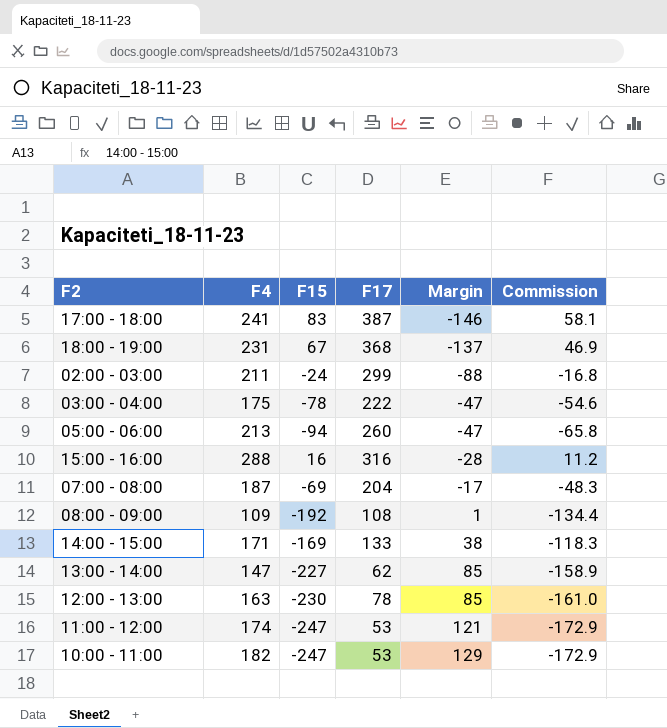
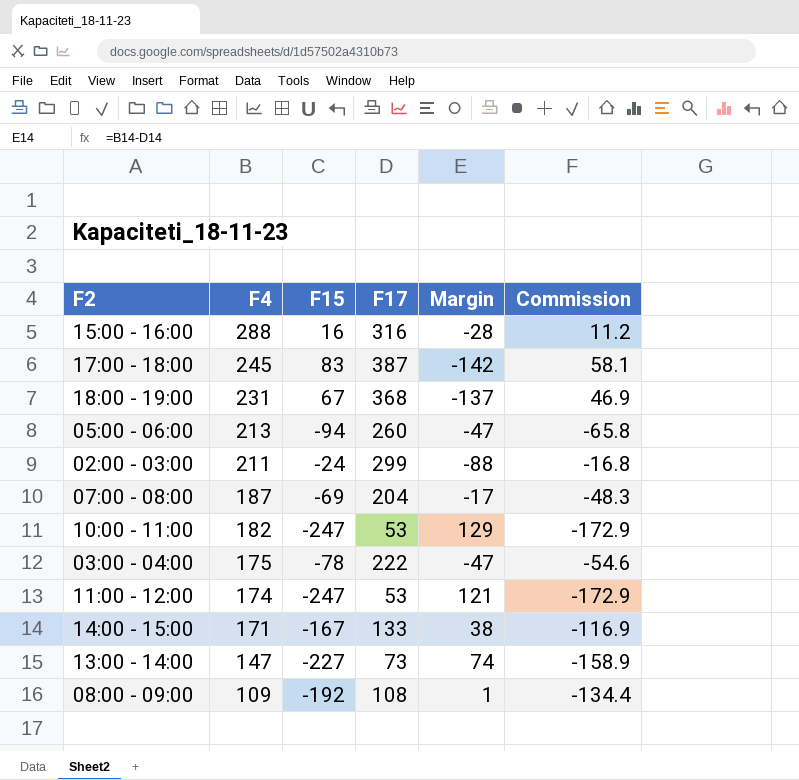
row order: Margin ascending -> F4 descending
row 12:00 - 13:00: 163 | -230 | 78 | 85 | -161.0 -> none
17:00 - 18:00 | F4: 241 -> 245
17:00 - 18:00 | Margin: -146 -> -142
14:00 - 15:00 | F15: -169 -> -167
14:00 - 15:00 | Commission: -118.3 -> -116.9
13:00 - 14:00 | F17: 62 -> 73
13:00 - 14:00 | Margin: 85 -> 74

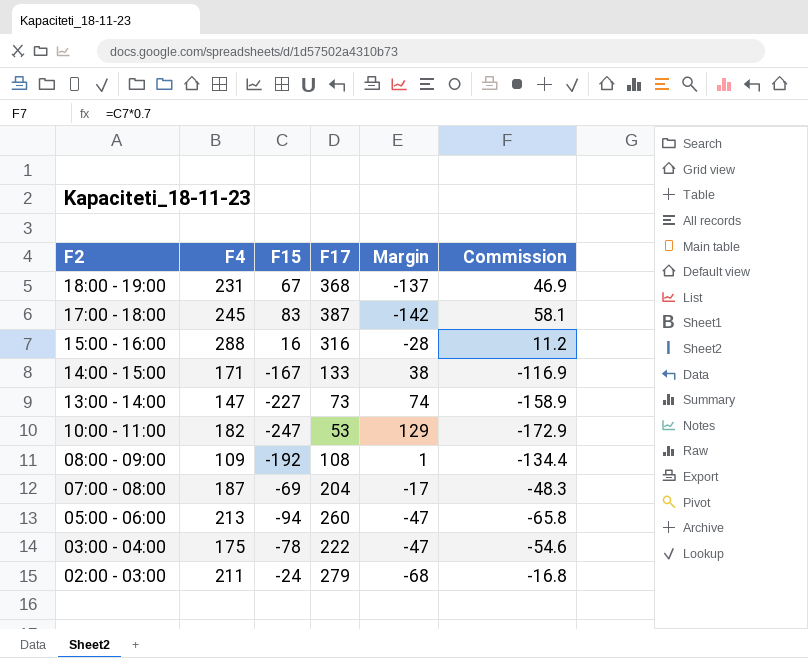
row order: F4 descending -> F2 descending
row 11:00 - 12:00: 174 | -247 | 53 | 121 | -172.9 -> none
02:00 - 03:00 | F17: 299 -> 279
02:00 - 03:00 | Margin: -88 -> -68

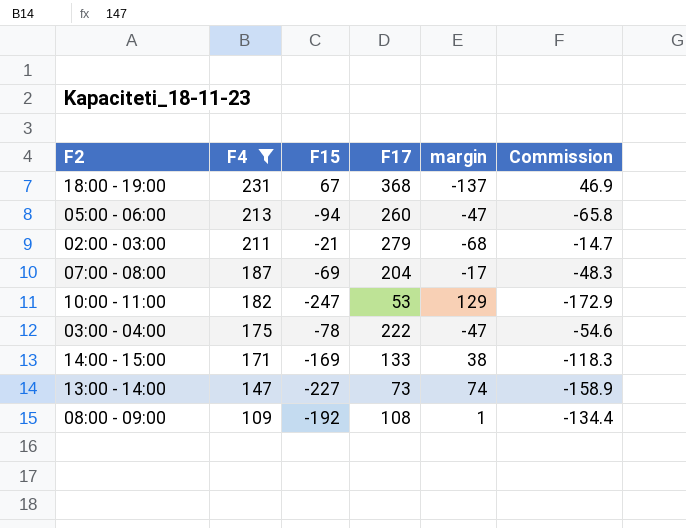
filter: none -> F4 <= 231
row order: F2 descending -> F4 descending
column name: Margin -> margin
02:00 - 03:00 | F15: -24 -> -21
02:00 - 03:00 | Commission: -16.8 -> -14.7
14:00 - 15:00 | F15: -167 -> -169
14:00 - 15:00 | Commission: -116.9 -> -118.3

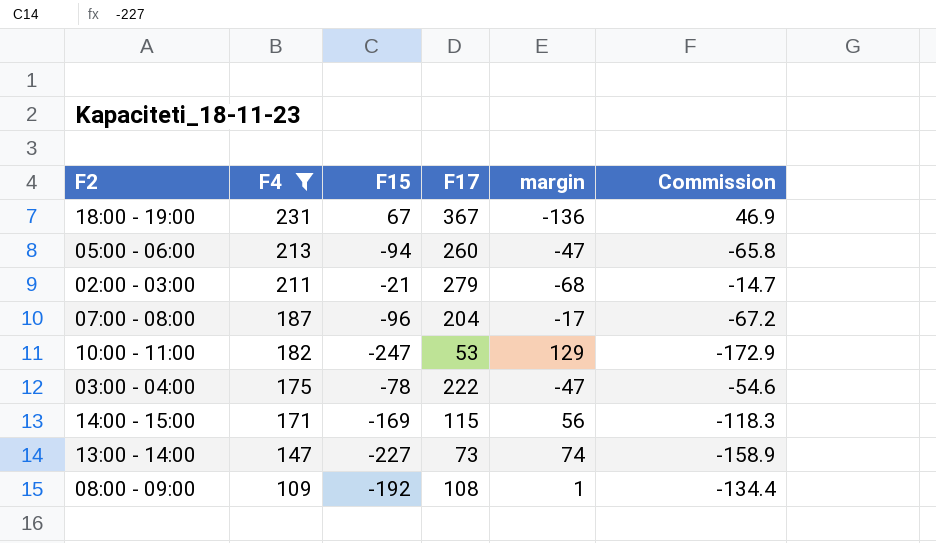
18:00 - 19:00 | F17: 368 -> 367
18:00 - 19:00 | margin: -137 -> -136
07:00 - 08:00 | F15: -69 -> -96
07:00 - 08:00 | Commission: -48.3 -> -67.2
14:00 - 15:00 | F17: 133 -> 115
14:00 - 15:00 | margin: 38 -> 56

